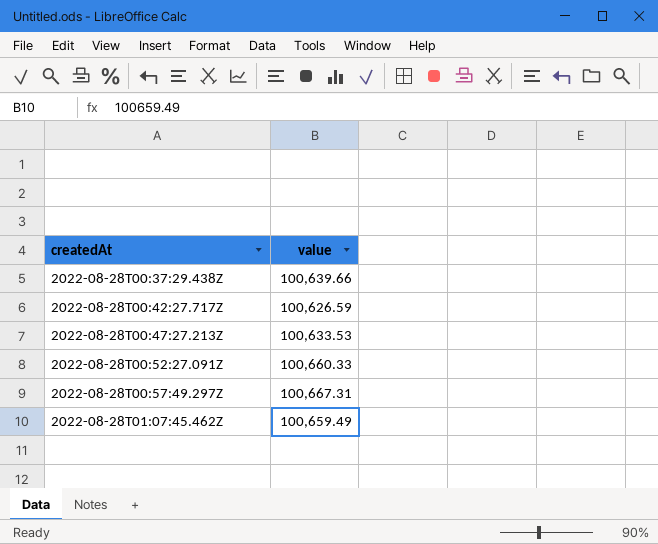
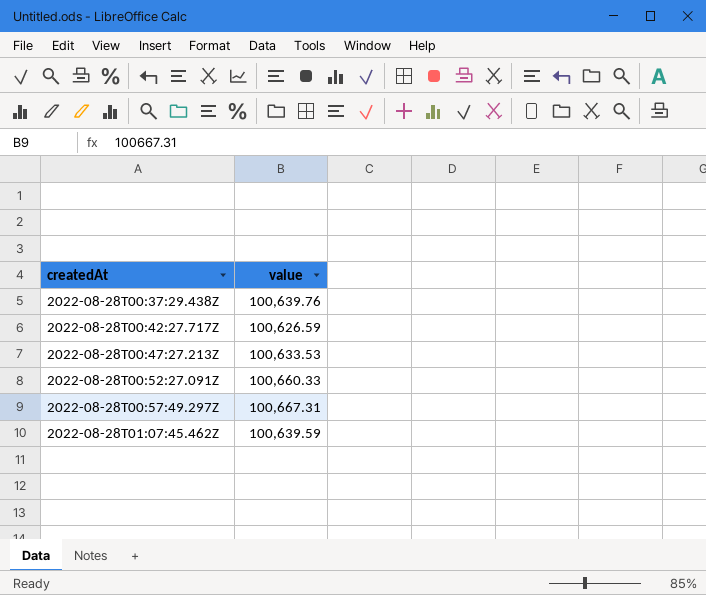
2022-08-28T00:37:29.438Z | value: 100,639.66 -> 100,639.76
2022-08-28T01:07:45.462Z | value: 100,659.49 -> 100,639.59

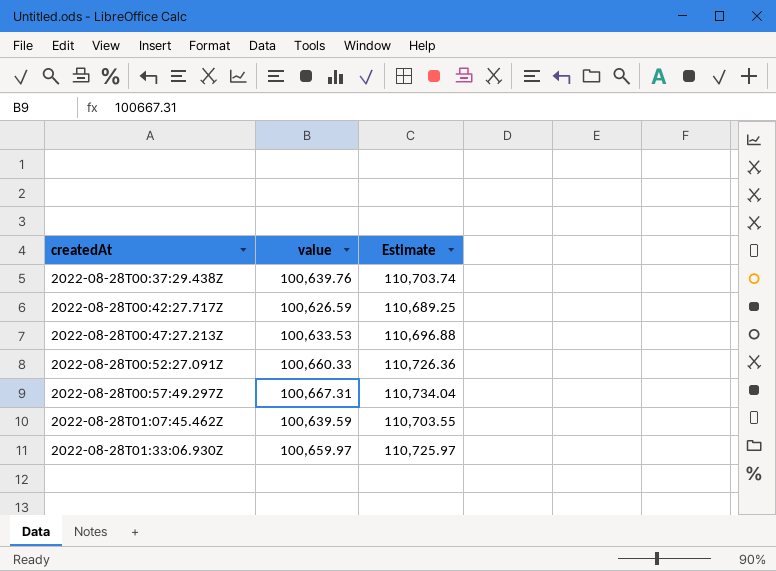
column Estimate | formula: none -> [value] * 1.1
row 2022-08-28T01:33:06.930Z: none -> 100,659.97 | 110,725.97

